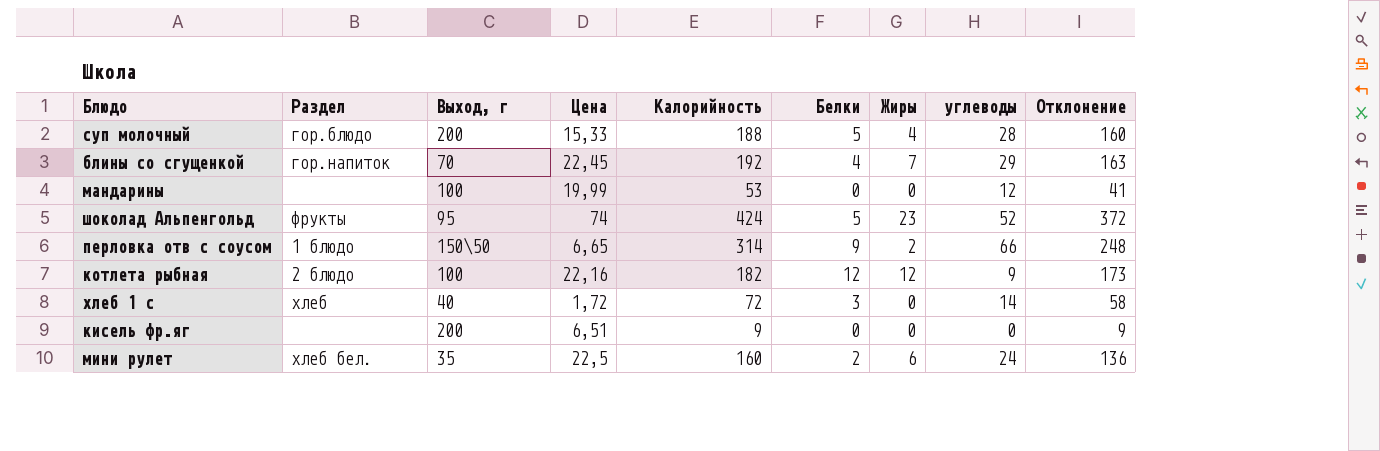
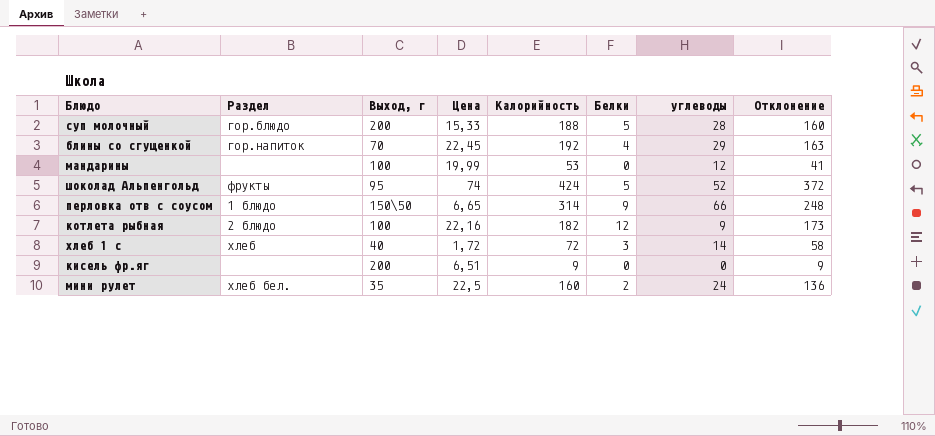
column Жиры | position: 7 -> none

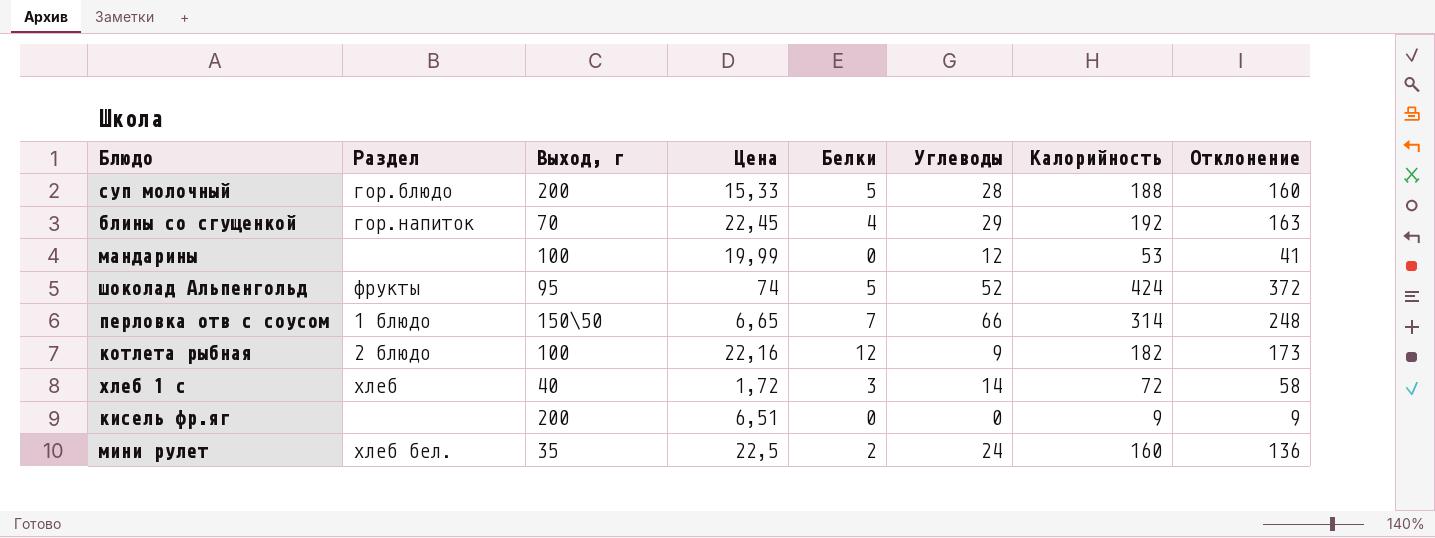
column name: углеводы -> Углеводы
column Калорийность | position: 5 -> 7
перловка отв с соусом | Белки: 9 -> 7

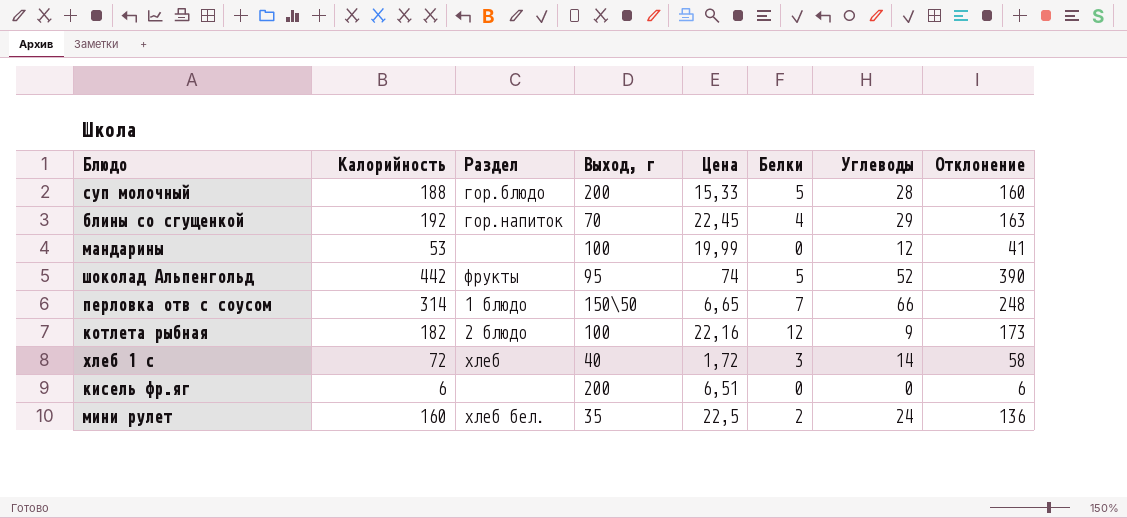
column Калорийность | position: 7 -> 2
шоколад Альпенгольд | Калорийность: 424 -> 442
шоколад Альпенгольд | Отклонение: 372 -> 390
кисель фр.яг | Калорийность: 9 -> 6
кисель фр.яг | Отклонение: 9 -> 6

